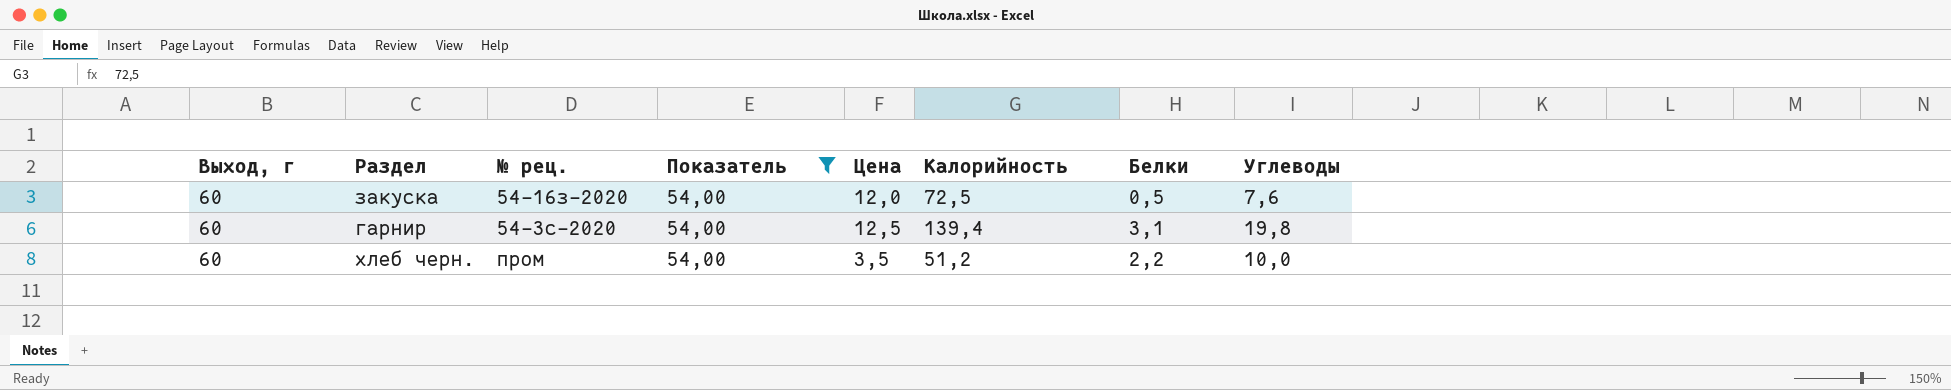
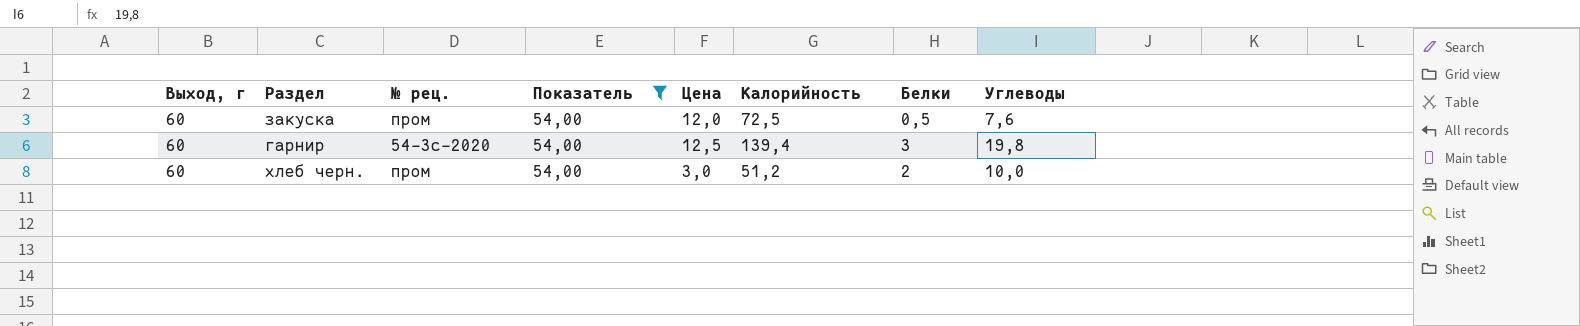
закуска | № рец.: 54-16з-2020 -> пром
гарнир | Белки: 3,1 -> 3
хлеб черн. | Цена: 3,5 -> 3,0
хлеб черн. | Белки: 2,2 -> 2

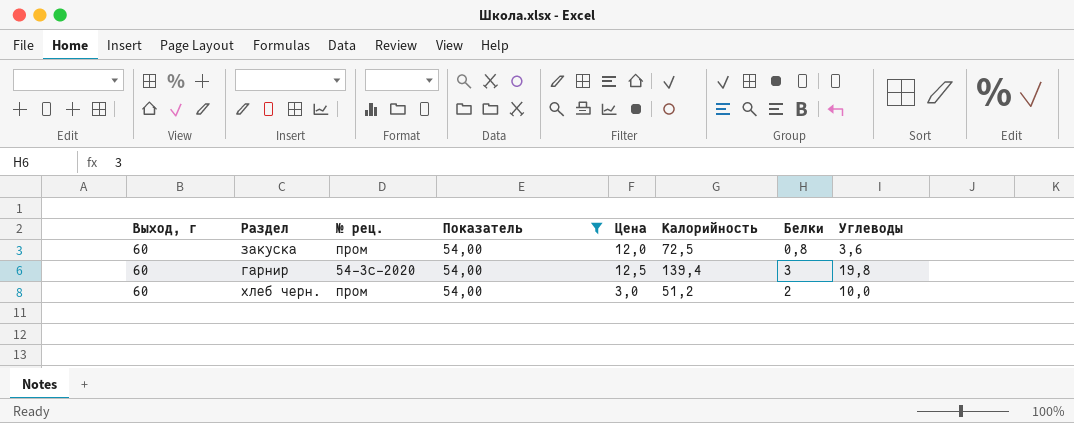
закуска | Белки: 0,5 -> 0,8
закуска | Углеводы: 7,6 -> 3,6

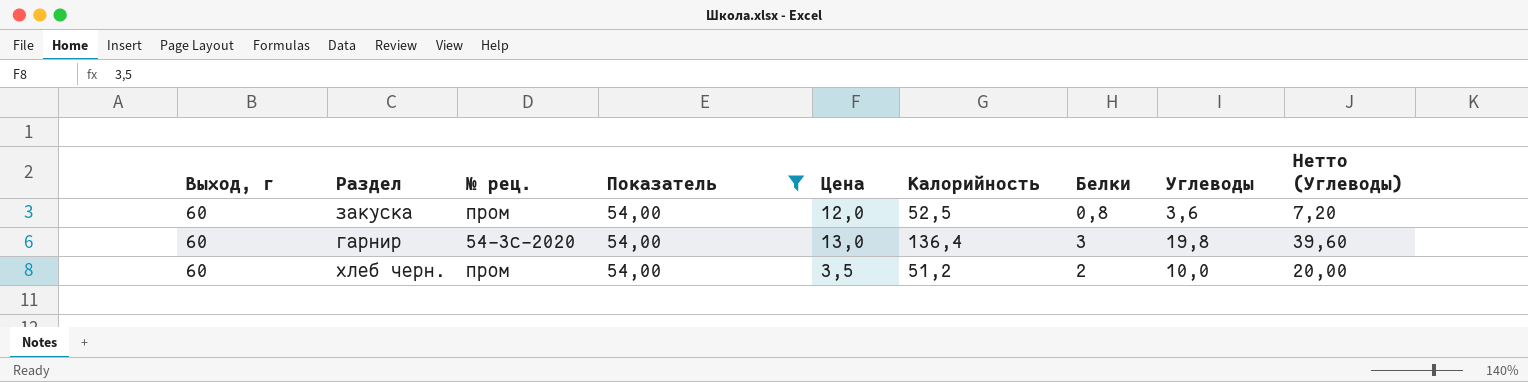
column Нетто (Углеводы) | formula: none -> [Углеводы] * 2
закуска | Калорийность: 72,5 -> 52,5
гарнир | Цена: 12,5 -> 13,0
гарнир | Калорийность: 139,4 -> 136,4
хлеб черн. | Цена: 3,0 -> 3,5

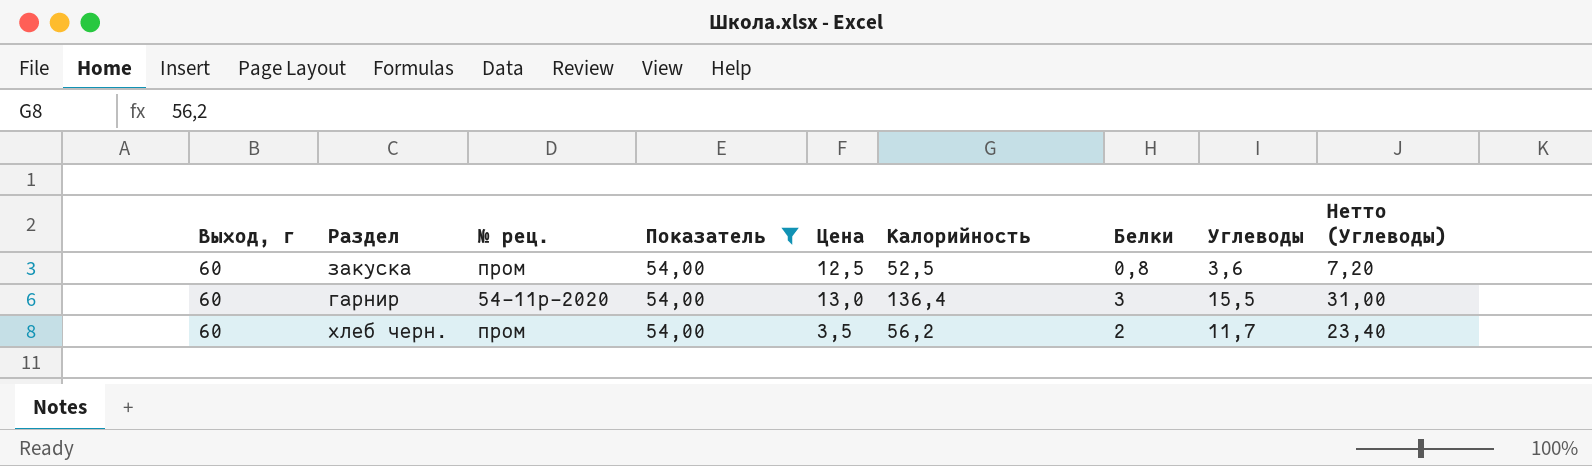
закуска | Цена: 12,0 -> 12,5
гарнир | № рец.: 54-3с-2020 -> 54-11р-2020
гарнир | Углеводы: 19,8 -> 15,5
гарнир | Нетто (Углеводы): 39,60 -> 31,00
хлеб черн. | Калорийность: 51,2 -> 56,2
хлеб черн. | Углеводы: 10,0 -> 11,7
хлеб черн. | Нетто (Углеводы): 20,00 -> 23,40

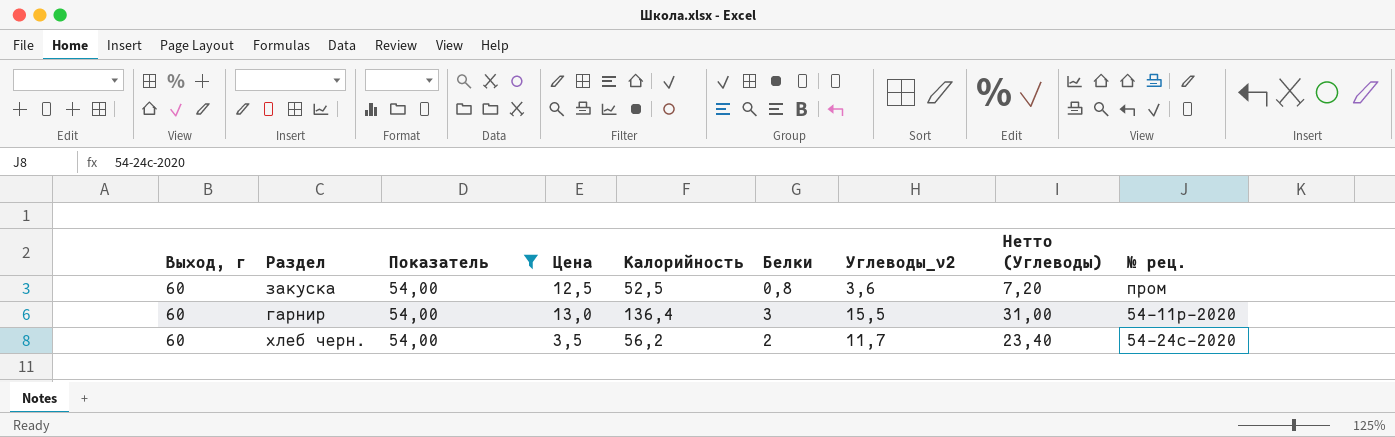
column name: Углеводы -> Углеводы_v2
column № рец. | position: 3 -> 9
хлеб черн. | № рец.: пром -> 54-24с-2020

